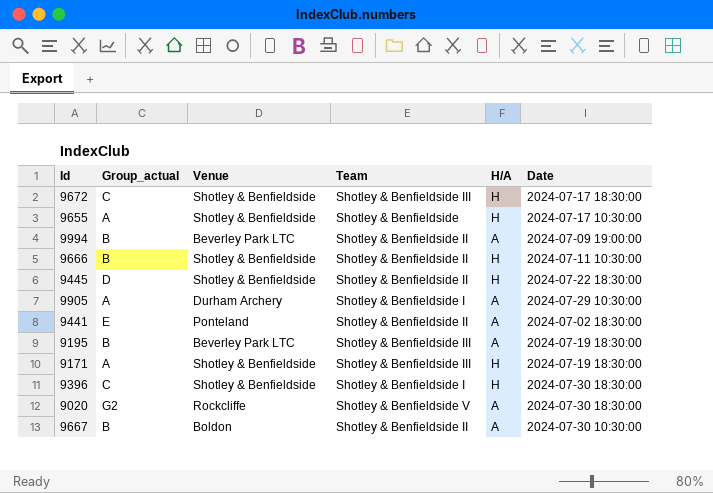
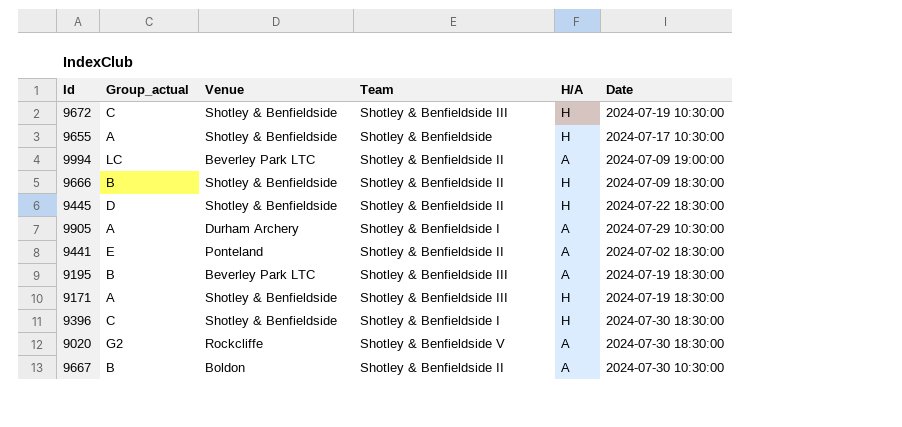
9672 | Date: 2024-07-17 18:30:00 -> 2024-07-19 10:30:00
9994 | Group_actual: B -> LC
9666 | Date: 2024-07-11 10:30:00 -> 2024-07-09 18:30:00

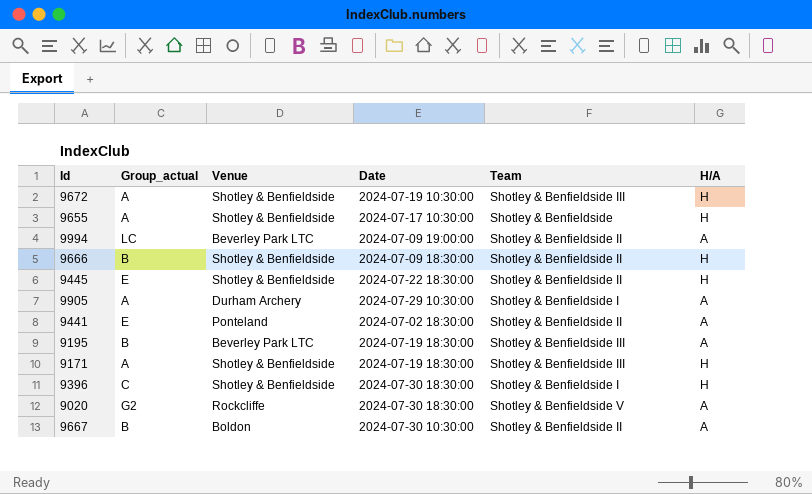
column Date | position: 6 -> 4
9672 | Group_actual: C -> A
9445 | Group_actual: D -> E

